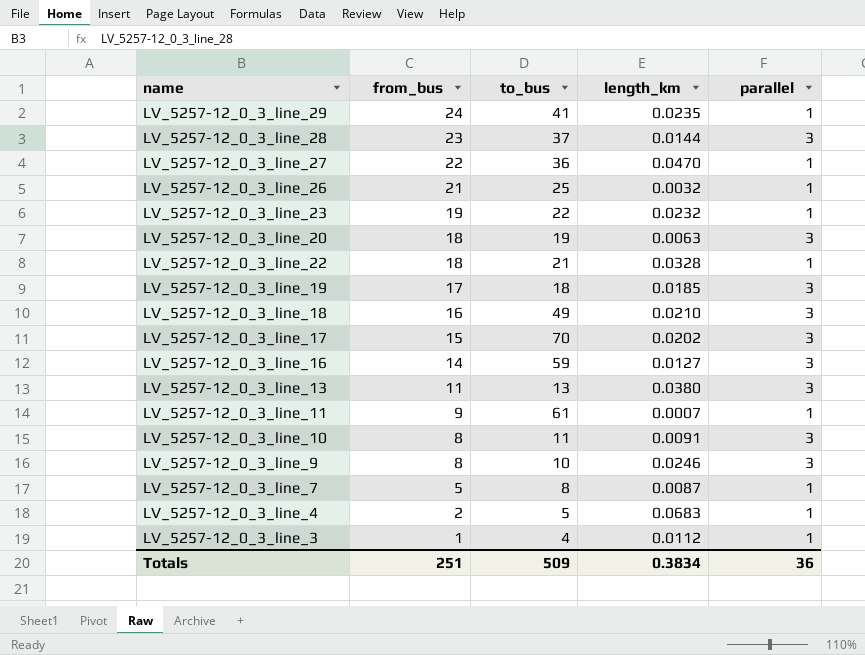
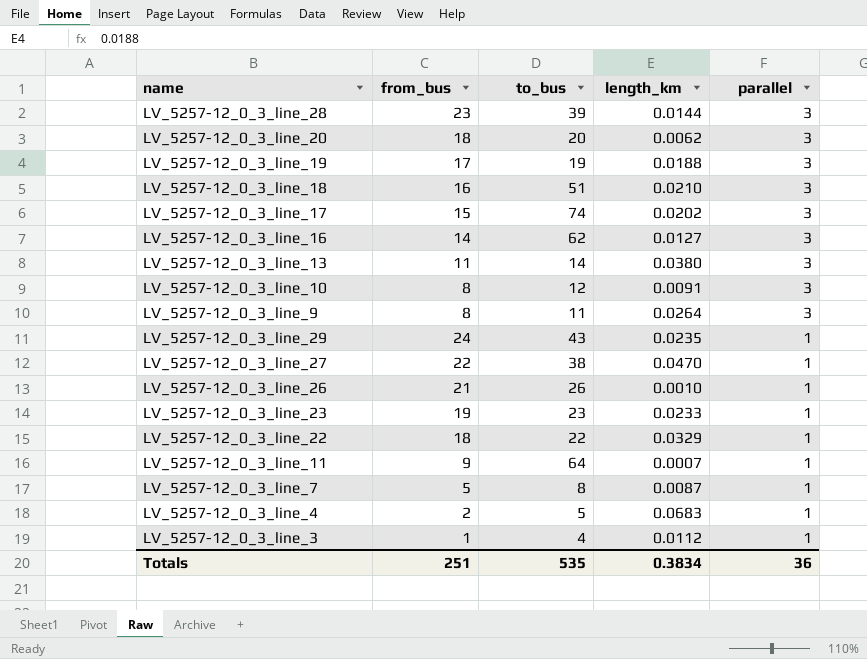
row order: from_bus descending -> parallel descending
LV_5257-12_0_3_line_28 | to_bus: 37 -> 39
LV_5257-12_0_3_line_20 | to_bus: 19 -> 20
LV_5257-12_0_3_line_20 | length_km: 0.0063 -> 0.0062
LV_5257-12_0_3_line_19 | to_bus: 18 -> 19
LV_5257-12_0_3_line_19 | length_km: 0.0185 -> 0.0188
LV_5257-12_0_3_line_18 | to_bus: 49 -> 51
LV_5257-12_0_3_line_17 | to_bus: 70 -> 74
LV_5257-12_0_3_line_16 | to_bus: 59 -> 62
LV_5257-12_0_3_line_13 | to_bus: 13 -> 14
LV_5257-12_0_3_line_10 | to_bus: 11 -> 12
LV_5257-12_0_3_line_9 | to_bus: 10 -> 11
LV_5257-12_0_3_line_9 | length_km: 0.0246 -> 0.0264
LV_5257-12_0_3_line_29 | to_bus: 41 -> 43
LV_5257-12_0_3_line_27 | to_bus: 36 -> 38
LV_5257-12_0_3_line_26 | to_bus: 25 -> 26
LV_5257-12_0_3_line_26 | length_km: 0.0032 -> 0.0010
LV_5257-12_0_3_line_23 | to_bus: 22 -> 23
LV_5257-12_0_3_line_23 | length_km: 0.0232 -> 0.0233
LV_5257-12_0_3_line_22 | to_bus: 21 -> 22
LV_5257-12_0_3_line_22 | length_km: 0.0328 -> 0.0329
LV_5257-12_0_3_line_11 | to_bus: 61 -> 64
Totals | to_bus: 509 -> 535

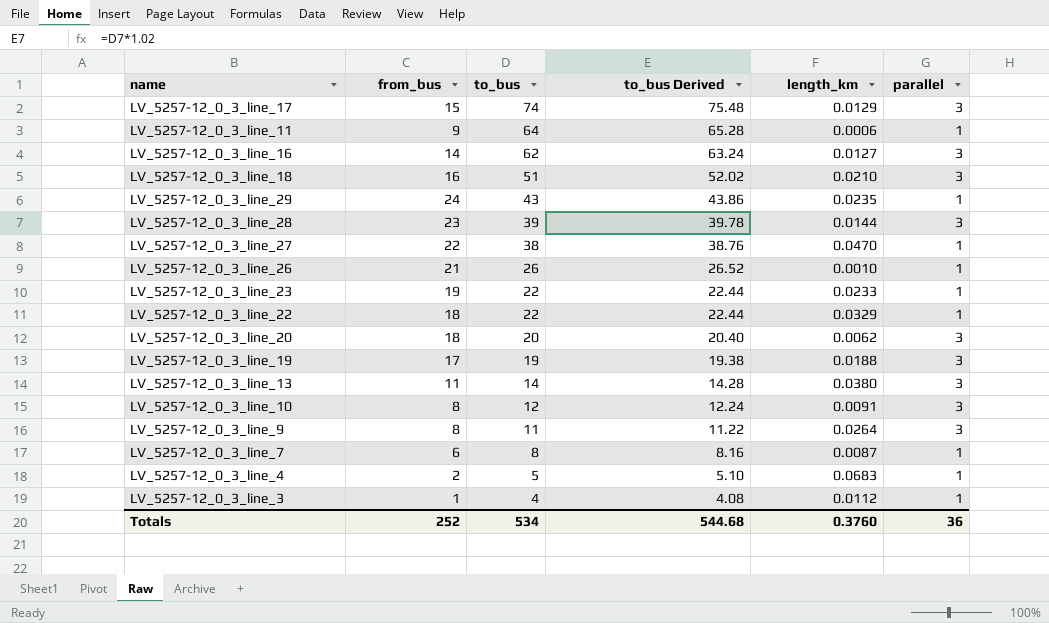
row order: parallel descending -> to_bus descending
column to_bus Derived | formula: none -> [to_bus] * 1.02
LV_5257-12_0_3_line_17 | length_km: 0.0202 -> 0.0129
LV_5257-12_0_3_line_11 | length_km: 0.0007 -> 0.0006
LV_5257-12_0_3_line_23 | to_bus: 23 -> 22
LV_5257-12_0_3_line_7 | from_bus: 5 -> 6
Totals | from_bus: 251 -> 252
Totals | to_bus: 535 -> 534
Totals | length_km: 0.3834 -> 0.3760

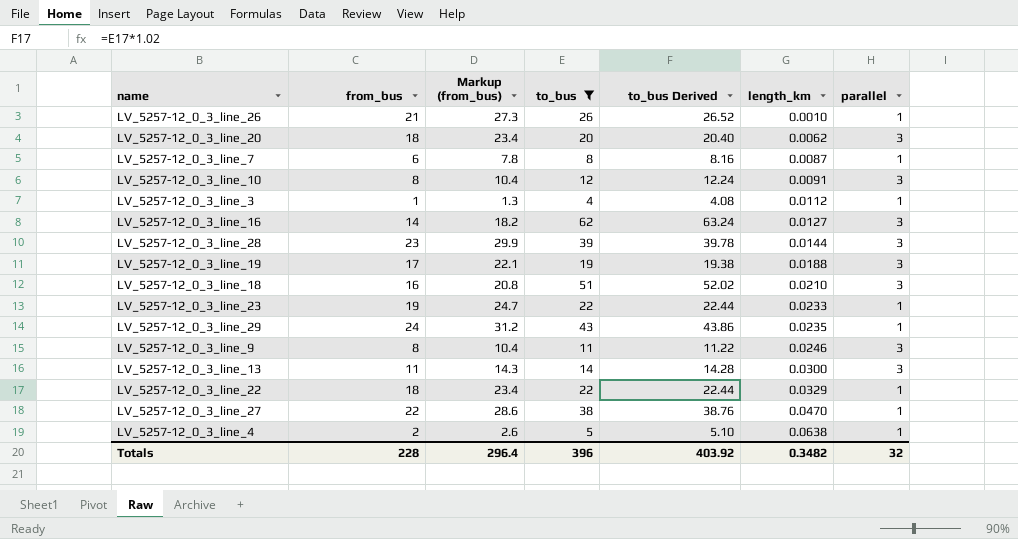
filter: none -> to_bus <= 62
row order: to_bus descending -> length_km ascending
column Markup (from_bus) | formula: none -> [from_bus] * 1.3
LV_5257-12_0_3_line_9 | length_km: 0.0264 -> 0.0246
LV_5257-12_0_3_line_13 | length_km: 0.0380 -> 0.0300
LV_5257-12_0_3_line_4 | length_km: 0.0683 -> 0.0638
Totals | from_bus: 252 -> 228
Totals | to_bus: 534 -> 396
Totals | to_bus Derived: 544.68 -> 403.92
Totals | length_km: 0.3760 -> 0.3482
Totals | parallel: 36 -> 32

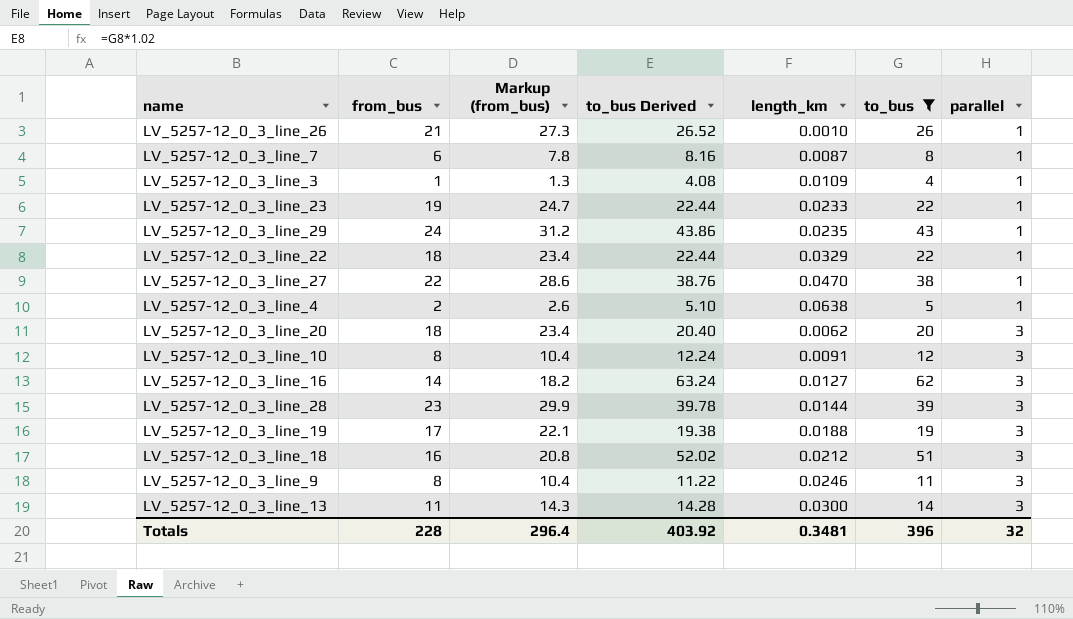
row order: length_km ascending -> parallel ascending
column to_bus | position: 4 -> 6
LV_5257-12_0_3_line_3 | length_km: 0.0112 -> 0.0109
LV_5257-12_0_3_line_18 | length_km: 0.0210 -> 0.0212
Totals | length_km: 0.3482 -> 0.3481

